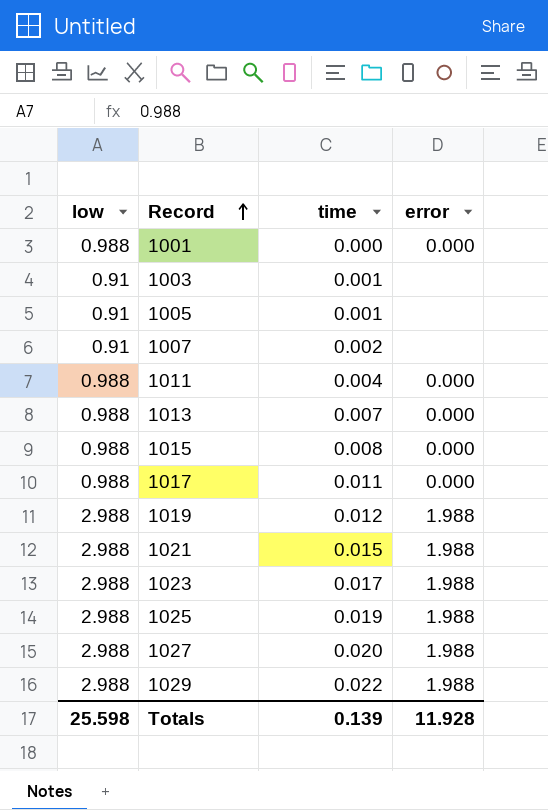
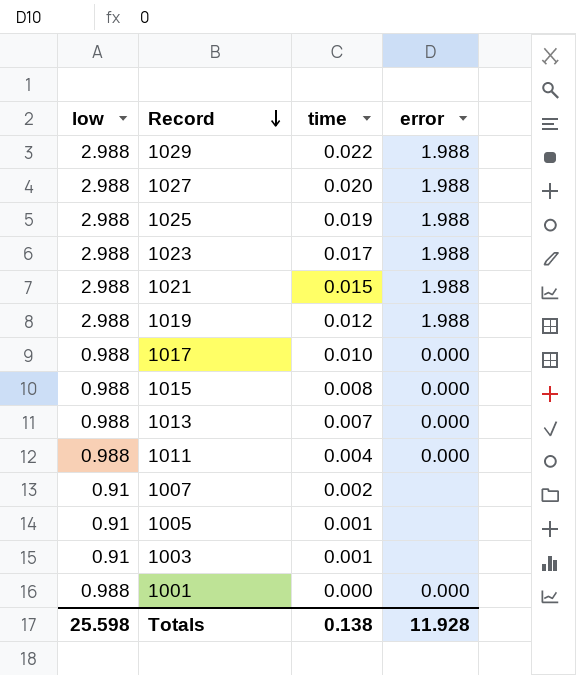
row order: Record ascending -> Record descending
1017 | time: 0.011 -> 0.010
Totals | time: 0.139 -> 0.138

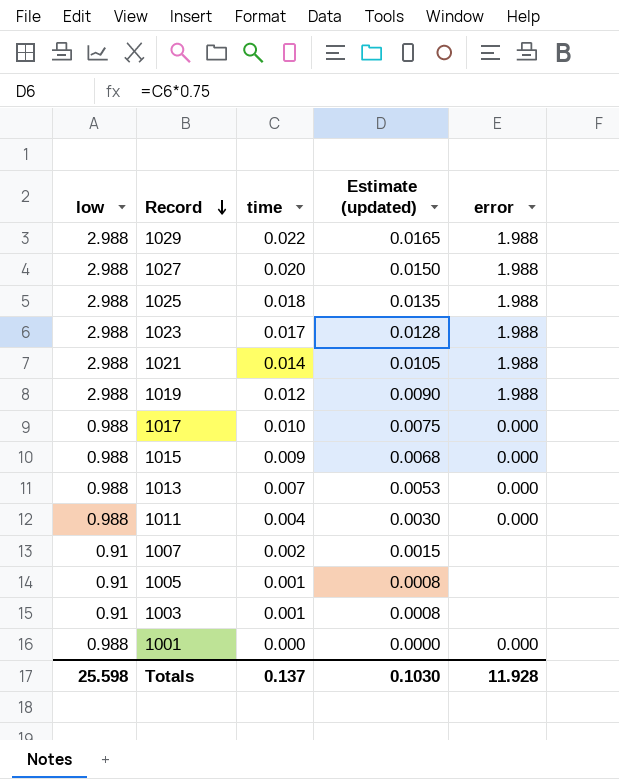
column Estimate (updated) | formula: none -> [time] * 0.75
1025 | time: 0.019 -> 0.018
1021 | time: 0.015 -> 0.014
1015 | time: 0.008 -> 0.009
Totals | time: 0.138 -> 0.137

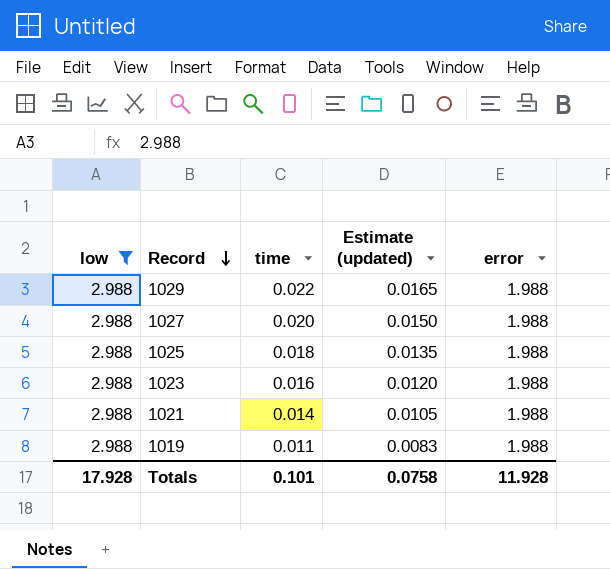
filter: none -> low = 2.988
1023 | time: 0.017 -> 0.016
1023 | Estimate (updated): 0.0128 -> 0.0120
1019 | time: 0.012 -> 0.011
1019 | Estimate (updated): 0.0090 -> 0.0083
Totals | low: 25.598 -> 17.928
Totals | time: 0.137 -> 0.101
Totals | Estimate (updated): 0.1030 -> 0.0758

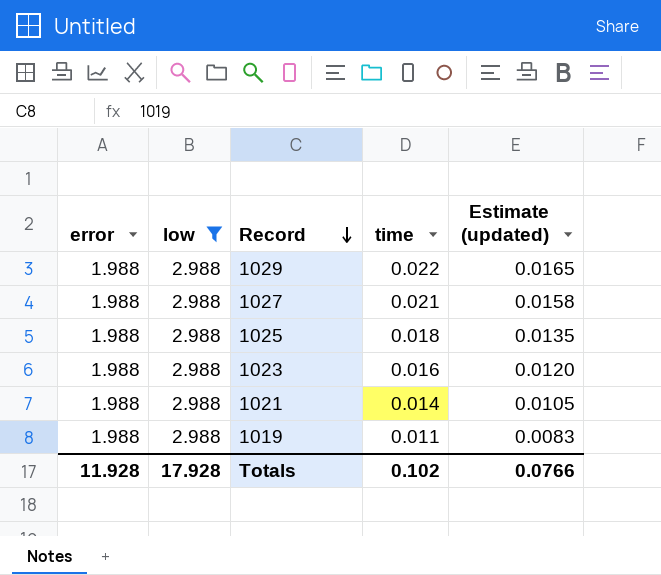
column error | position: 5 -> 1
1027 | time: 0.020 -> 0.021
1027 | Estimate (updated): 0.0150 -> 0.0158
Totals | time: 0.101 -> 0.102
Totals | Estimate (updated): 0.0758 -> 0.0766

